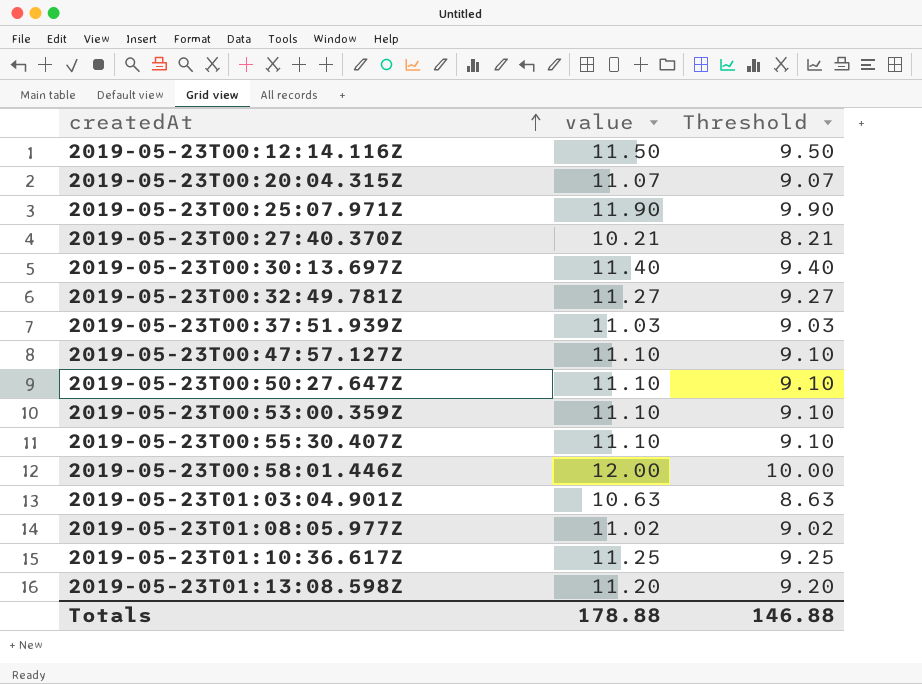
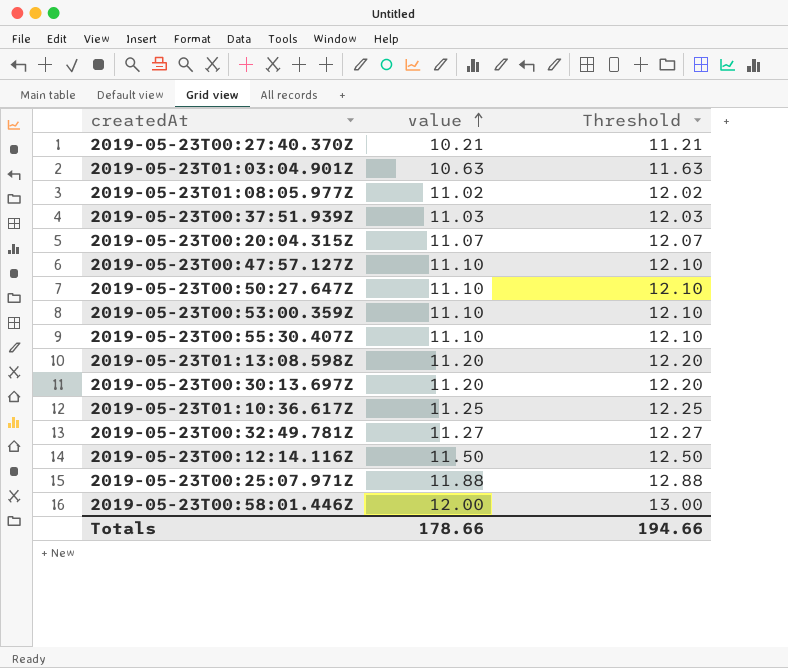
row order: createdAt ascending -> value ascending
column Threshold | formula: [value] - 2 -> [value] + 1
2019-05-23T00:30:13.697Z | value: 11.40 -> 11.20
2019-05-23T00:25:07.971Z | value: 11.90 -> 11.88
Totals | value: 178.88 -> 178.66
Totals | Threshold: 146.88 -> 194.66

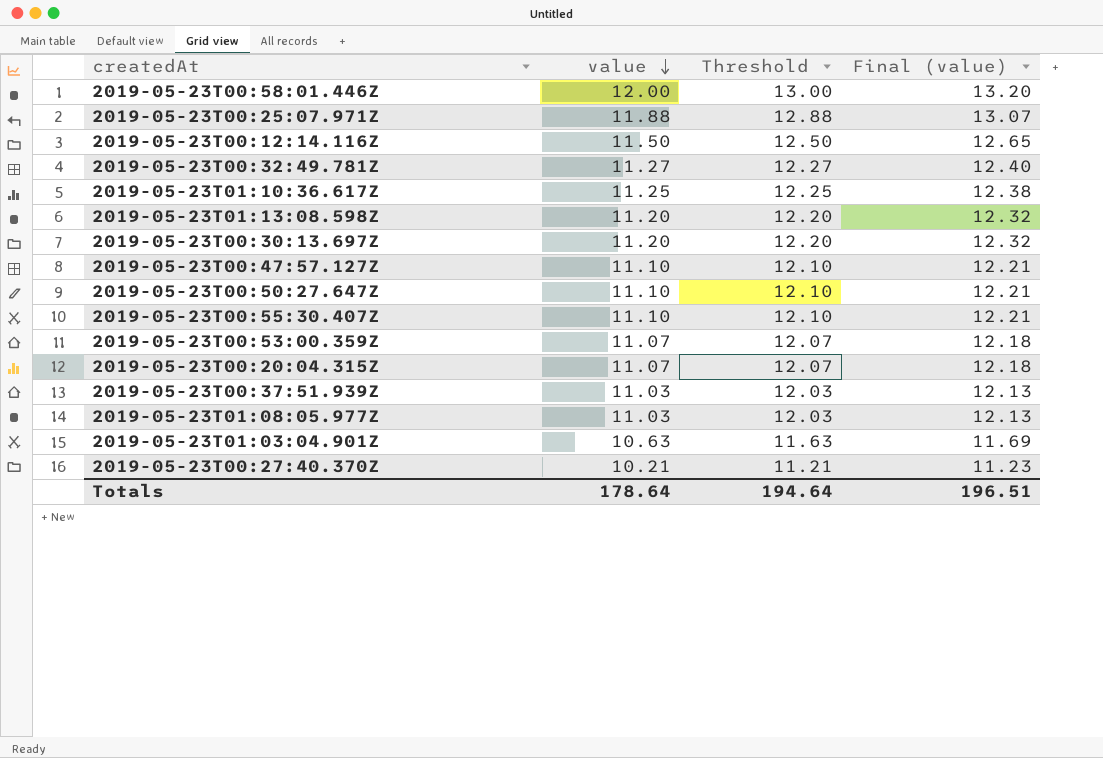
row order: value ascending -> value descending
column Final (value) | formula: none -> [value] * 1.1
2019-05-23T00:53:00.359Z | value: 11.10 -> 11.07
2019-05-23T00:53:00.359Z | Threshold: 12.10 -> 12.07
2019-05-23T01:08:05.977Z | value: 11.02 -> 11.03
2019-05-23T01:08:05.977Z | Threshold: 12.02 -> 12.03
Totals | value: 178.66 -> 178.64
Totals | Threshold: 194.66 -> 194.64

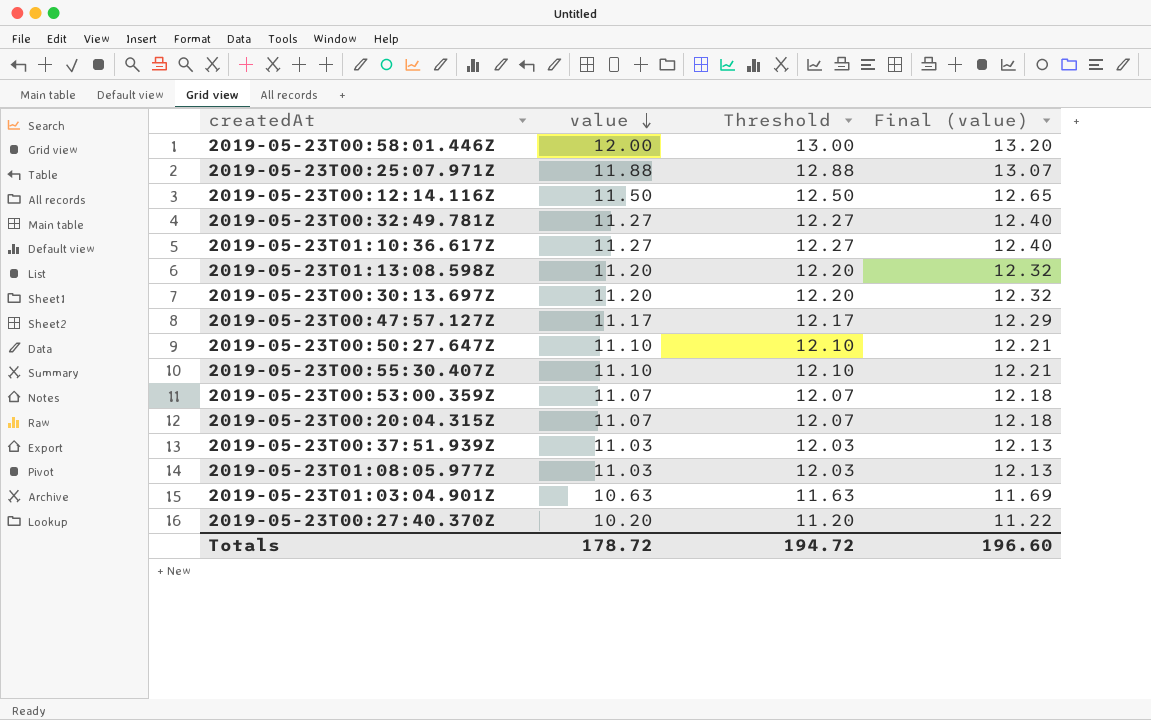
2019-05-23T01:10:36.617Z | value: 11.25 -> 11.27
2019-05-23T01:10:36.617Z | Threshold: 12.25 -> 12.27
2019-05-23T01:10:36.617Z | Final (value): 12.38 -> 12.40
2019-05-23T00:47:57.127Z | value: 11.10 -> 11.17
2019-05-23T00:47:57.127Z | Threshold: 12.10 -> 12.17
2019-05-23T00:47:57.127Z | Final (value): 12.21 -> 12.29
2019-05-23T00:27:40.370Z | value: 10.21 -> 10.20
2019-05-23T00:27:40.370Z | Threshold: 11.21 -> 11.20
2019-05-23T00:27:40.370Z | Final (value): 11.23 -> 11.22
Totals | value: 178.64 -> 178.72
Totals | Threshold: 194.64 -> 194.72
Totals | Final (value): 196.51 -> 196.60

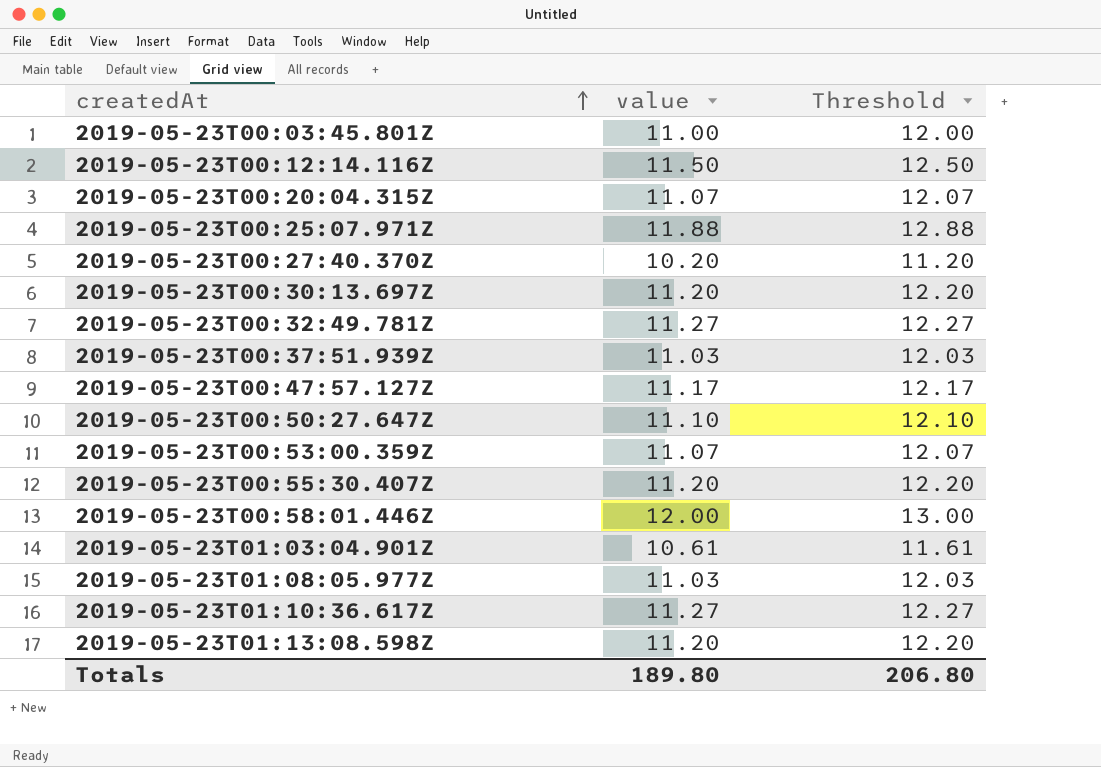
row order: value descending -> createdAt ascending
column Final (value) | formula: [value] * 1.1 -> none
row 2019-05-23T00:03:45.801Z: none -> 11.00 | 12.00
2019-05-23T00:55:30.407Z | value: 11.10 -> 11.20
2019-05-23T00:55:30.407Z | Threshold: 12.10 -> 12.20
2019-05-23T01:03:04.901Z | value: 10.63 -> 10.61
2019-05-23T01:03:04.901Z | Threshold: 11.63 -> 11.61
Totals | value: 178.72 -> 189.80
Totals | Threshold: 194.72 -> 206.80

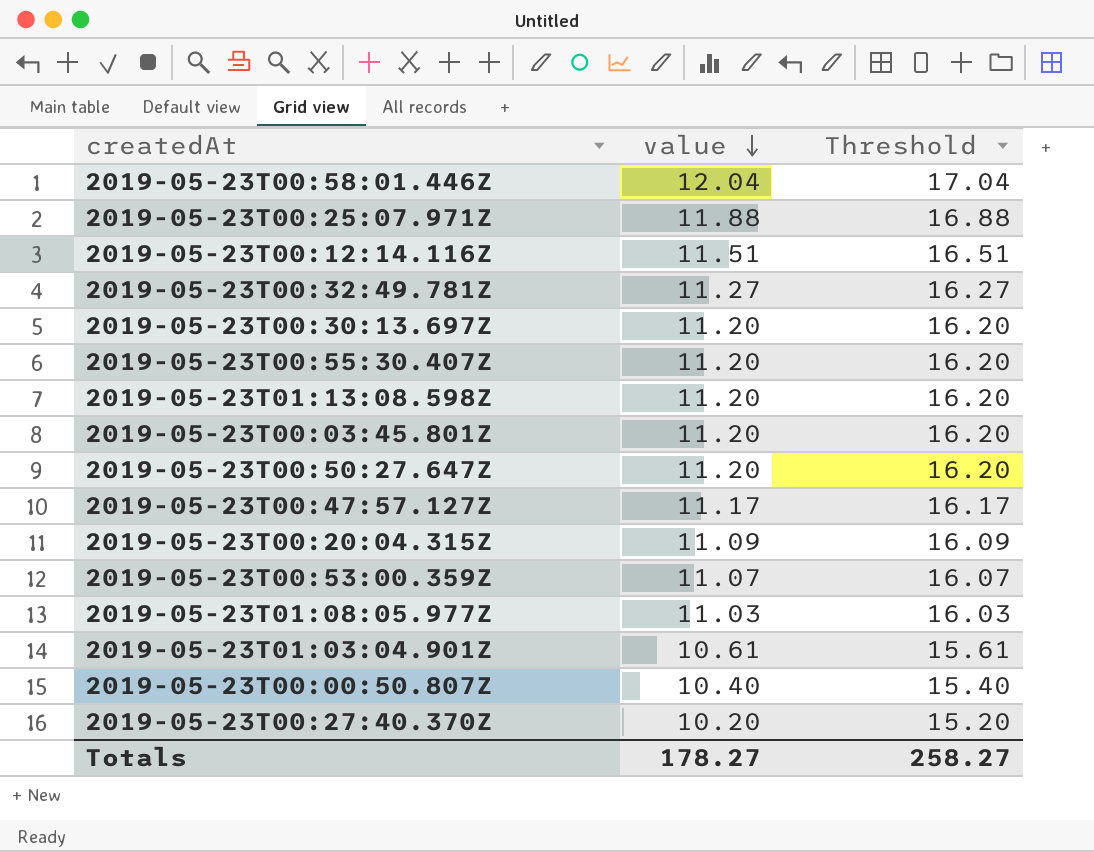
row order: createdAt ascending -> value descending
column Threshold | formula: [value] + 1 -> [value] + 5
row 2019-05-23T00:37:51.939Z: 11.03 | 12.03 -> none
row 2019-05-23T01:10:36.617Z: 11.27 | 12.27 -> none
2019-05-23T00:58:01.446Z | value: 12.00 -> 12.04
2019-05-23T00:12:14.116Z | value: 11.50 -> 11.51
2019-05-23T00:03:45.801Z | value: 11.00 -> 11.20
2019-05-23T00:50:27.647Z | value: 11.10 -> 11.20
2019-05-23T00:20:04.315Z | value: 11.07 -> 11.09
row 2019-05-23T00:00:50.807Z: none -> 10.40 | 15.40
Totals | value: 189.80 -> 178.27
Totals | Threshold: 206.80 -> 258.27

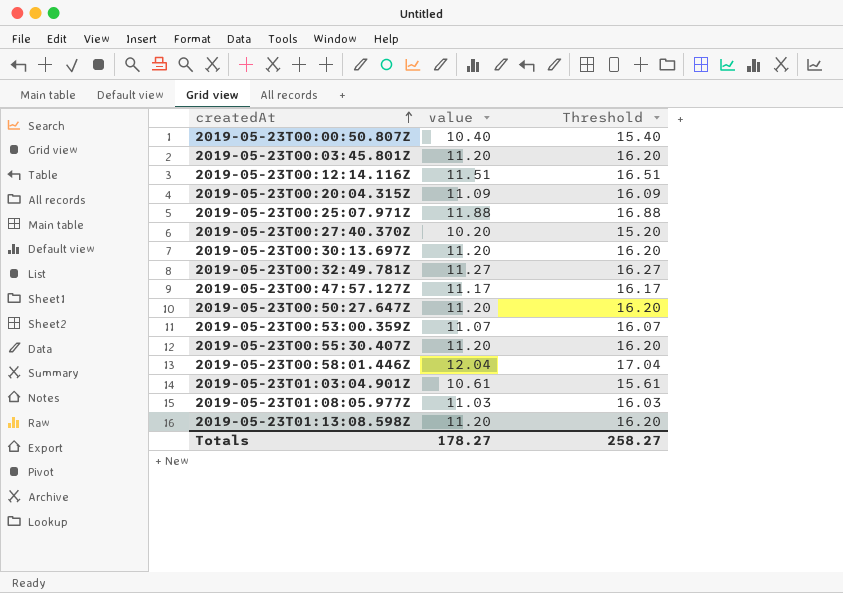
row order: value descending -> createdAt ascending

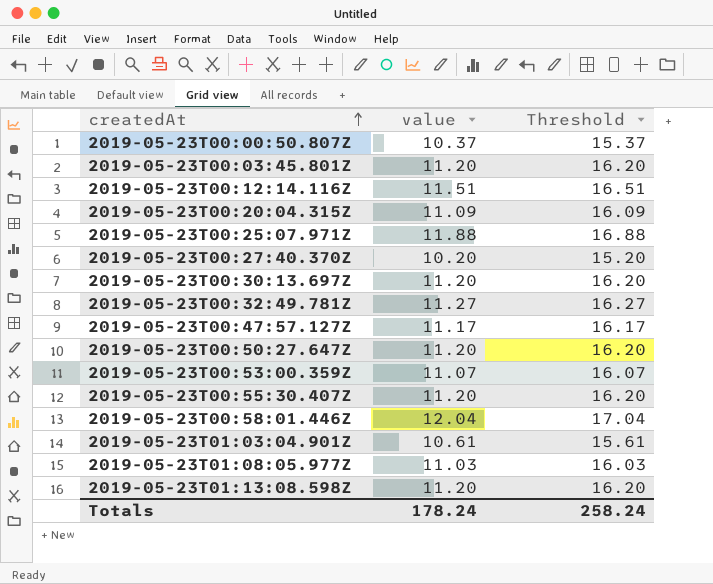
2019-05-23T00:00:50.807Z | value: 10.40 -> 10.37
2019-05-23T00:00:50.807Z | Threshold: 15.40 -> 15.37
Totals | value: 178.27 -> 178.24
Totals | Threshold: 258.27 -> 258.24

